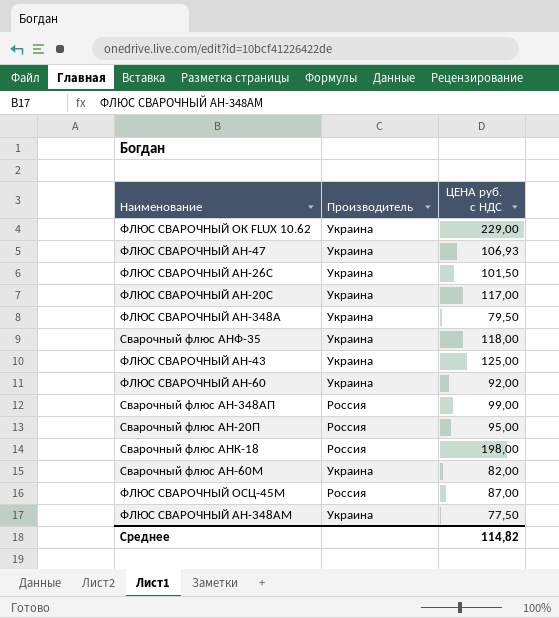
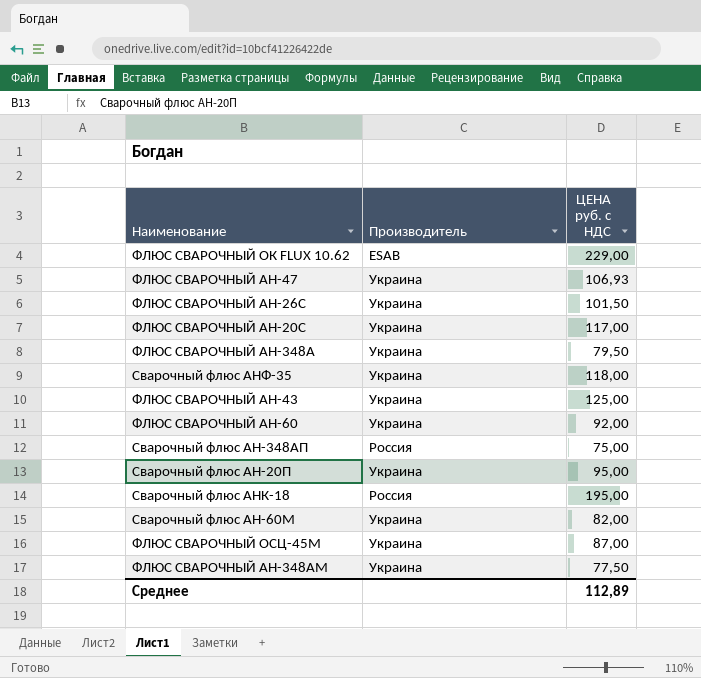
ФЛЮС СВАРОЧНЫЙ ОК FLUX 10.62 | Производитель: Украина -> ESAB
Сварочный флюс АН-348АП | ЦЕНА руб. с НДС: 99,00 -> 75,00
Сварочный флюс АН-20П | Производитель: Россия -> Украина
Сварочный флюс АНК-18 | ЦЕНА руб. с НДС: 198,00 -> 195,00
ФЛЮС СВАРОЧНЫЙ ОСЦ-45М | Производитель: Россия -> Украина
Среднее | ЦЕНА руб. с НДС: 114,82 -> 112,89

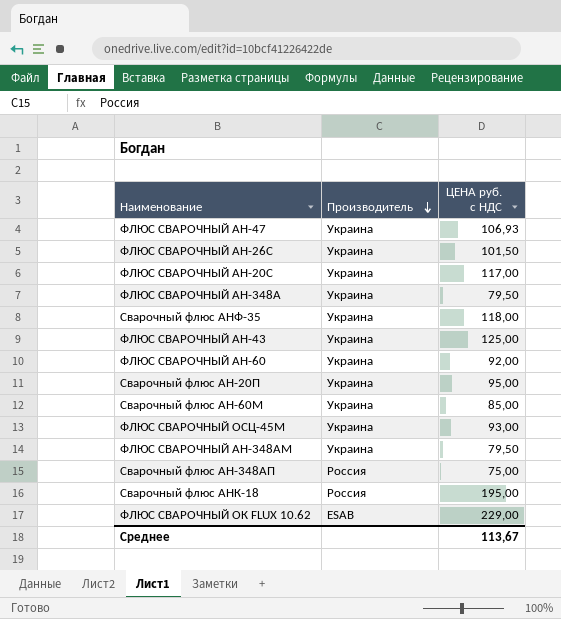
row order: none -> Производитель descending
Сварочный флюс АН-60М | ЦЕНА руб. с НДС: 82,00 -> 85,00
ФЛЮС СВАРОЧНЫЙ ОСЦ-45М | ЦЕНА руб. с НДС: 87,00 -> 93,00
ФЛЮС СВАРОЧНЫЙ АН-348АМ | ЦЕНА руб. с НДС: 77,50 -> 79,50
Среднее | ЦЕНА руб. с НДС: 112,89 -> 113,67

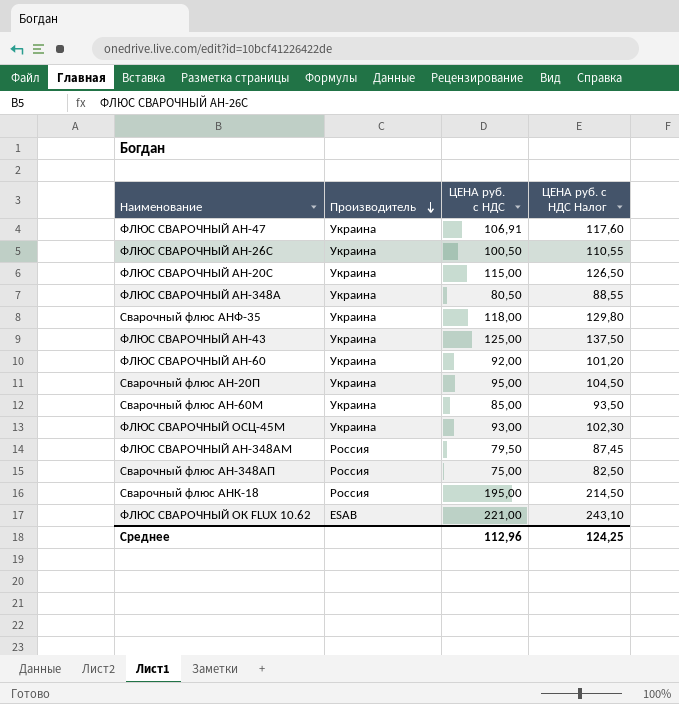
column ЦЕНА руб. с НДС Налог | formula: none -> [ЦЕНА руб. с НДС] * 1,1
ФЛЮС СВАРОЧНЫЙ АН-47 | ЦЕНА руб. с НДС: 106,93 -> 106,91
ФЛЮС СВАРОЧНЫЙ АН-26С | ЦЕНА руб. с НДС: 101,50 -> 100,50
ФЛЮС СВАРОЧНЫЙ АН-20С | ЦЕНА руб. с НДС: 117,00 -> 115,00
ФЛЮС СВАРОЧНЫЙ АН-348А | ЦЕНА руб. с НДС: 79,50 -> 80,50
ФЛЮС СВАРОЧНЫЙ АН-348АМ | Производитель: Украина -> Россия
ФЛЮС СВАРОЧНЫЙ ОК FLUX 10.62 | ЦЕНА руб. с НДС: 229,00 -> 221,00
Среднее | ЦЕНА руб. с НДС: 113,67 -> 112,96

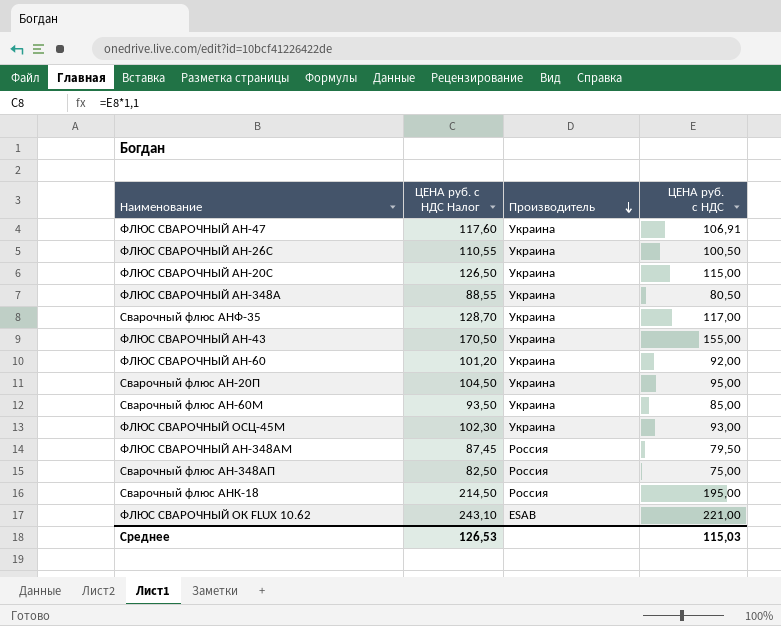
column ЦЕНА руб. с НДС Налог | position: 4 -> 2
Сварочный флюс АНФ-35 | ЦЕНА руб. с НДС Налог: 129,80 -> 128,70
Сварочный флюс АНФ-35 | ЦЕНА руб. с НДС: 118,00 -> 117,00
ФЛЮС СВАРОЧНЫЙ АН-43 | ЦЕНА руб. с НДС Налог: 137,50 -> 170,50
ФЛЮС СВАРОЧНЫЙ АН-43 | ЦЕНА руб. с НДС: 125,00 -> 155,00
Среднее | ЦЕНА руб. с НДС Налог: 124,25 -> 126,53
Среднее | ЦЕНА руб. с НДС: 112,96 -> 115,03

